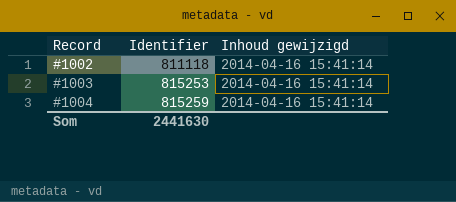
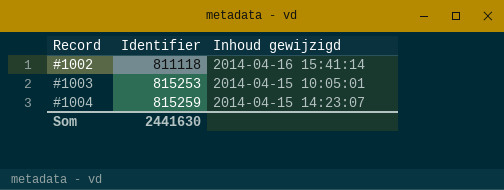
#1003 | Inhoud gewijzigd: 2014-04-16 15:41:14 -> 2014-04-15 10:05:01
#1004 | Inhoud gewijzigd: 2014-04-16 15:41:14 -> 2014-04-15 14:23:07

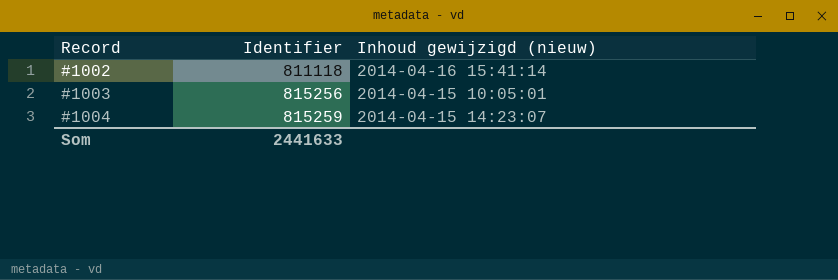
column name: Inhoud gewijzigd -> Inhoud gewijzigd (nieuw)
#1003 | Identifier: 815253 -> 815256
Som | Identifier: 2441630 -> 2441633

